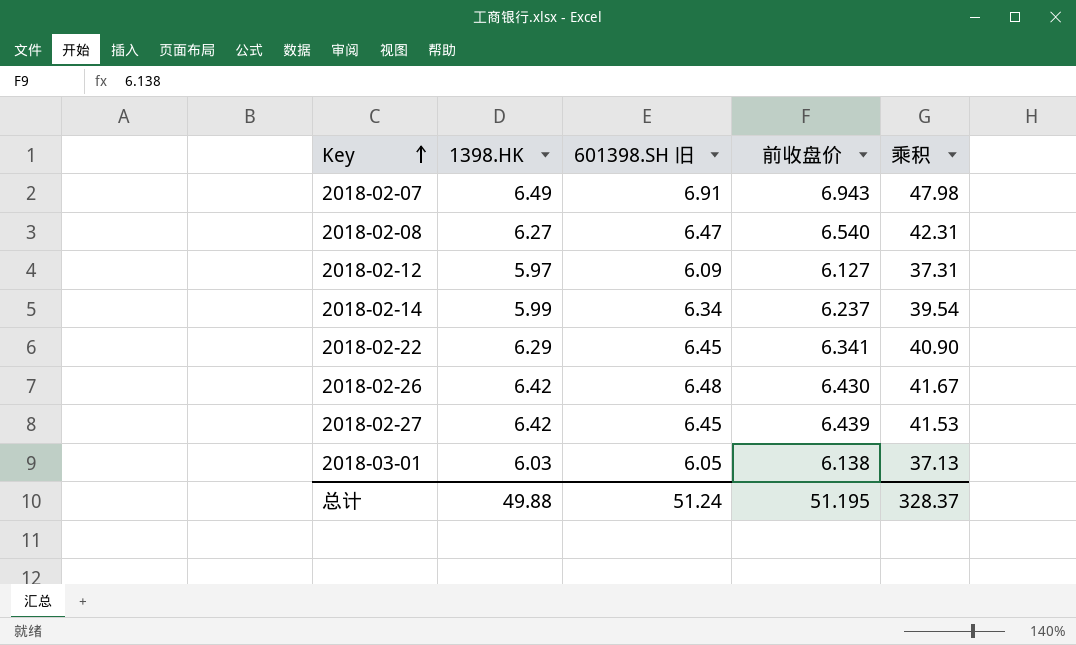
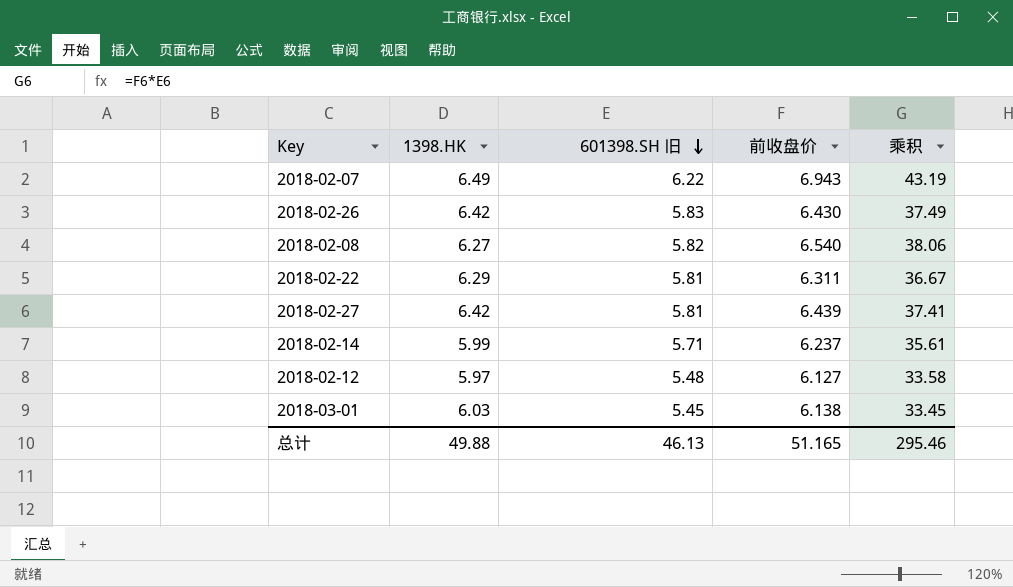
row order: Key ascending -> 601398.SH 旧 descending
2018-02-07 | 601398.SH 旧: 6.91 -> 6.22
2018-02-07 | 乘积: 47.98 -> 43.19
2018-02-26 | 601398.SH 旧: 6.48 -> 5.83
2018-02-26 | 乘积: 41.67 -> 37.49
2018-02-08 | 601398.SH 旧: 6.47 -> 5.82
2018-02-08 | 乘积: 42.31 -> 38.06
2018-02-22 | 601398.SH 旧: 6.45 -> 5.81
2018-02-22 | 前收盘价: 6.341 -> 6.311
2018-02-22 | 乘积: 40.90 -> 36.67
2018-02-27 | 601398.SH 旧: 6.45 -> 5.81
2018-02-27 | 乘积: 41.53 -> 37.41
2018-02-14 | 601398.SH 旧: 6.34 -> 5.71
2018-02-14 | 乘积: 39.54 -> 35.61
2018-02-12 | 601398.SH 旧: 6.09 -> 5.48
2018-02-12 | 乘积: 37.31 -> 33.58
2018-03-01 | 601398.SH 旧: 6.05 -> 5.45
2018-03-01 | 乘积: 37.13 -> 33.45
总计 | 601398.SH 旧: 51.24 -> 46.13
总计 | 前收盘价: 51.195 -> 51.165
总计 | 乘积: 328.37 -> 295.46

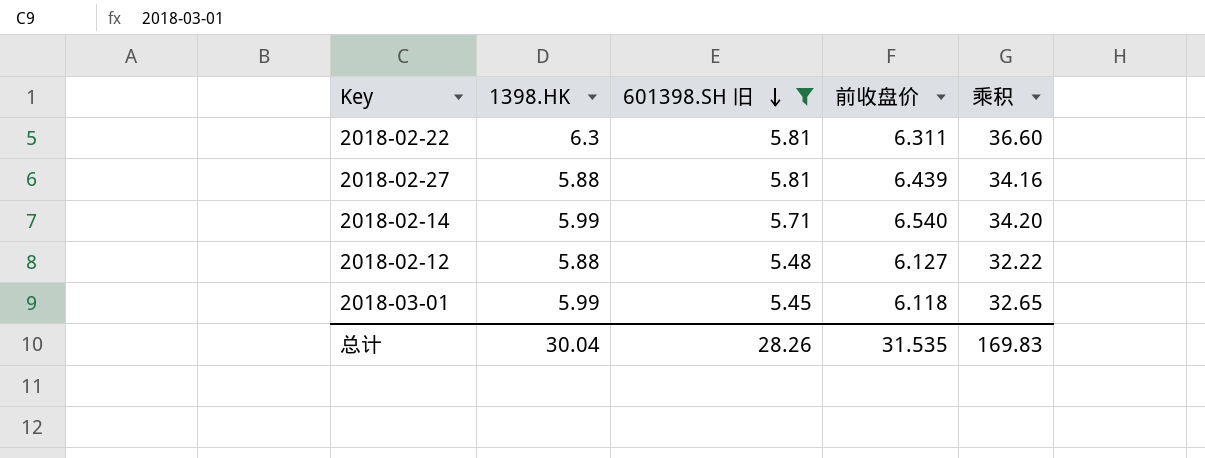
filter: none -> 601398.SH 旧 <= 5.81
column 乘积 | formula: [601398.SH 旧] * [前收盘价] -> [1398.HK] * [601398.SH 旧]
2018-02-22 | 1398.HK: 6.29 -> 6.3
2018-02-27 | 1398.HK: 6.42 -> 5.88
2018-02-14 | 前收盘价: 6.237 -> 6.540
2018-02-12 | 1398.HK: 5.97 -> 5.88
2018-03-01 | 1398.HK: 6.03 -> 5.99
2018-03-01 | 前收盘价: 6.138 -> 6.118
总计 | 1398.HK: 49.88 -> 30.04
总计 | 601398.SH 旧: 46.13 -> 28.26
总计 | 前收盘价: 51.165 -> 31.535
总计 | 乘积: 295.46 -> 169.83

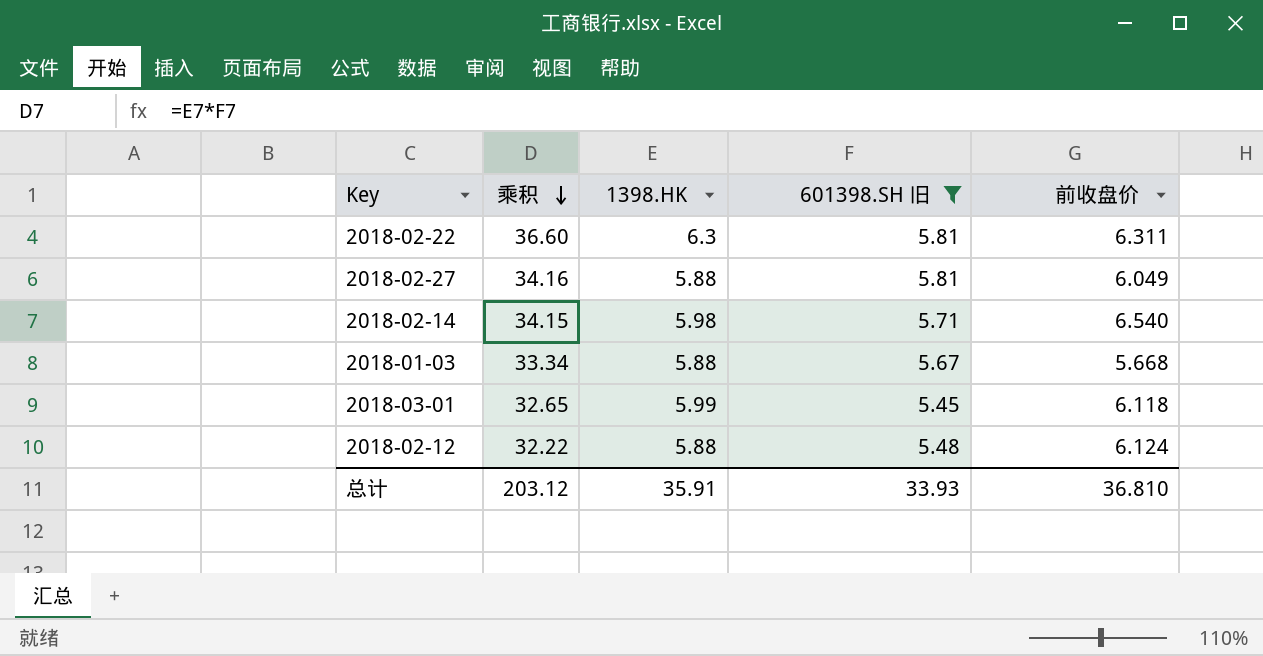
row order: 601398.SH 旧 descending -> 乘积 descending
column 乘积 | position: 5 -> 2
2018-02-27 | 前收盘价: 6.439 -> 6.049
2018-02-14 | 乘积: 34.20 -> 34.15
2018-02-14 | 1398.HK: 5.99 -> 5.98
row 2018-01-03: none -> 33.34 | 5.88 | 5.67 | 5.668
2018-02-12 | 前收盘价: 6.127 -> 6.124
总计 | 乘积: 169.83 -> 203.12
总计 | 1398.HK: 30.04 -> 35.91
总计 | 601398.SH 旧: 28.26 -> 33.93
总计 | 前收盘价: 31.535 -> 36.810

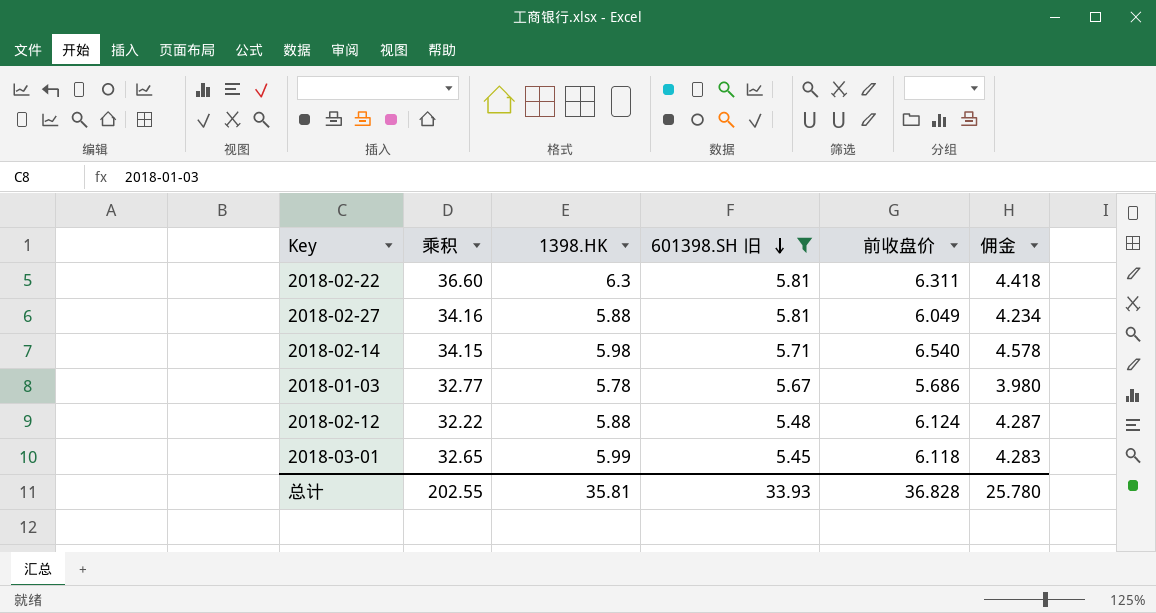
row order: 乘积 descending -> 601398.SH 旧 descending
column 佣金 | formula: none -> [前收盘价] * 0.7
2018-01-03 | 乘积: 33.34 -> 32.77
2018-01-03 | 1398.HK: 5.88 -> 5.78
2018-01-03 | 前收盘价: 5.668 -> 5.686
总计 | 乘积: 203.12 -> 202.55
总计 | 1398.HK: 35.91 -> 35.81
总计 | 前收盘价: 36.810 -> 36.828

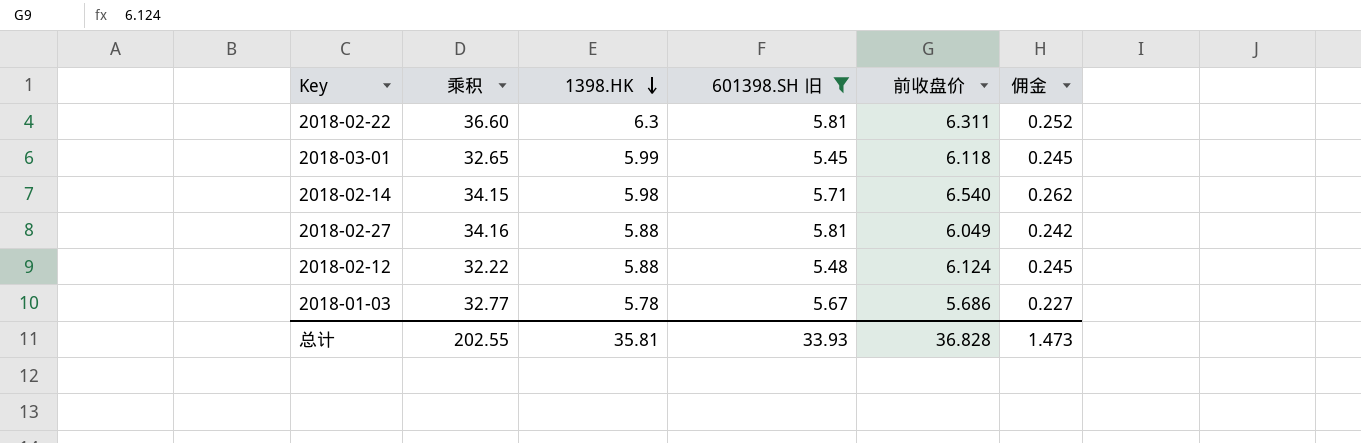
row order: 601398.SH 旧 descending -> 1398.HK descending
column 佣金 | formula: [前收盘价] * 0.7 -> [前收盘价] * 0.04
总计 | 佣金: 25.780 -> 1.473

